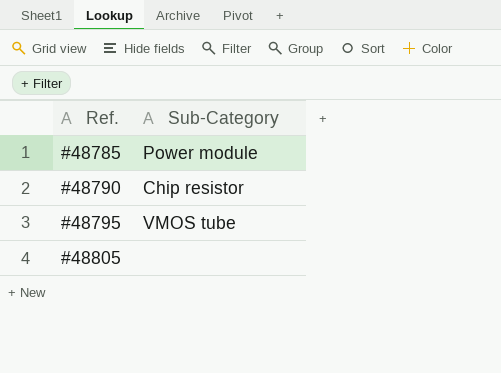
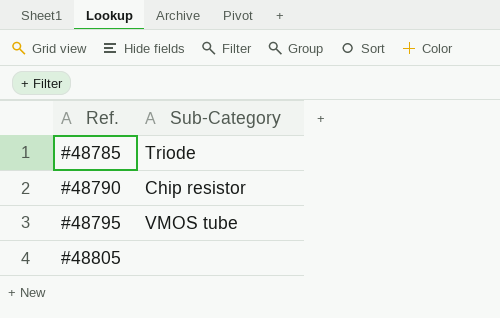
#48785 | Sub-Category: Power module -> Triode

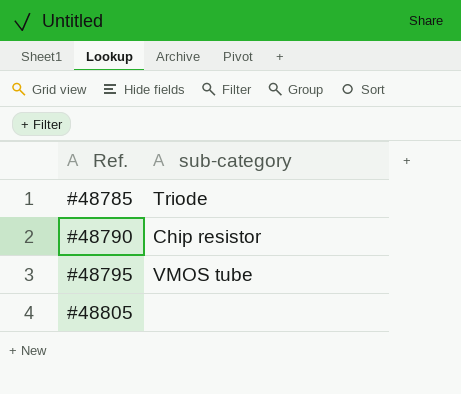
column name: Sub-Category -> sub-category

